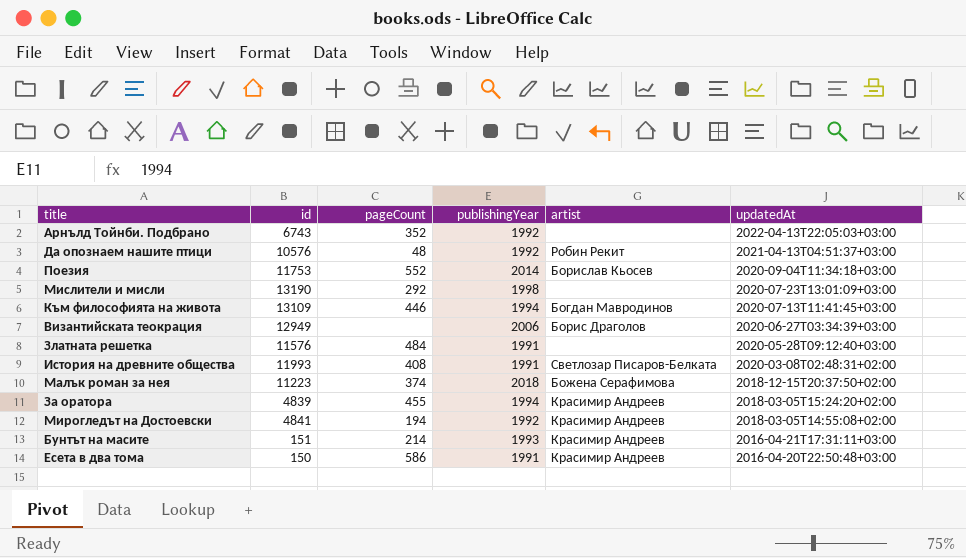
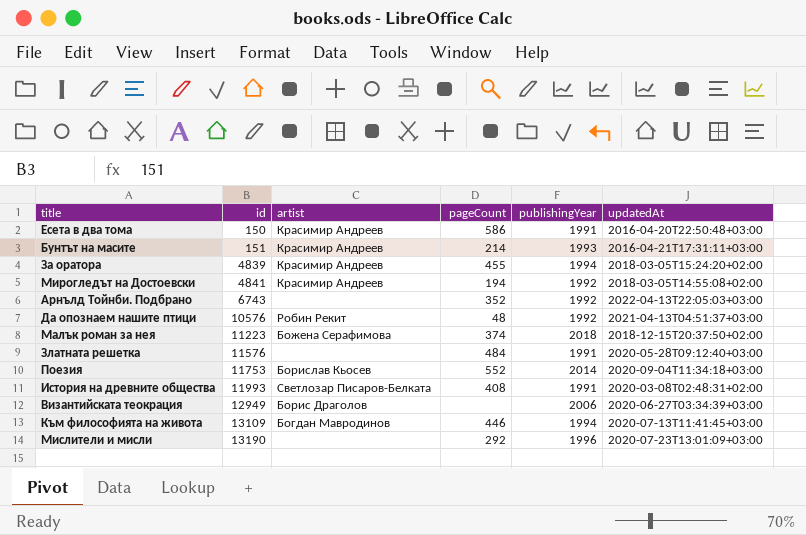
row order: updatedAt descending -> id ascending
column artist | position: 5 -> 3
Мислители и мисли | publishingYear: 1998 -> 1996

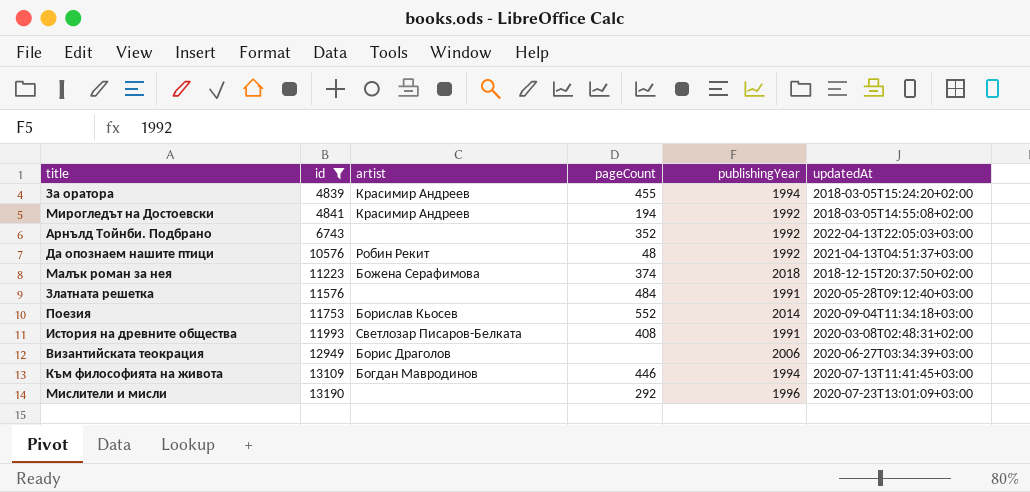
filter: none -> id >= 4839

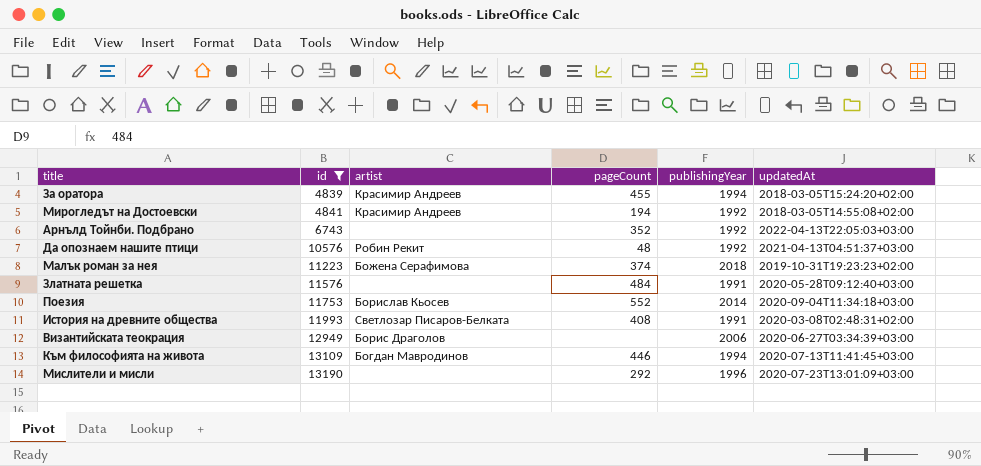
Малък роман за нея | updatedAt: 2018-12-15T20:37:50+02:00 -> 2019-10-31T19:23:23+02:00

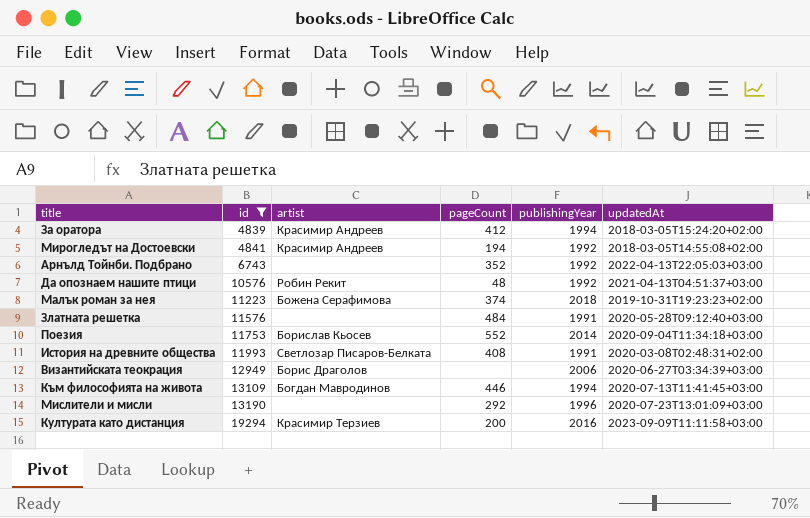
За оратора | pageCount: 455 -> 412
row Културата като дистанция: none -> 19294 | Красимир Терзиев | 200 | 2016 | 2023-09-09T11:11:58+03:00

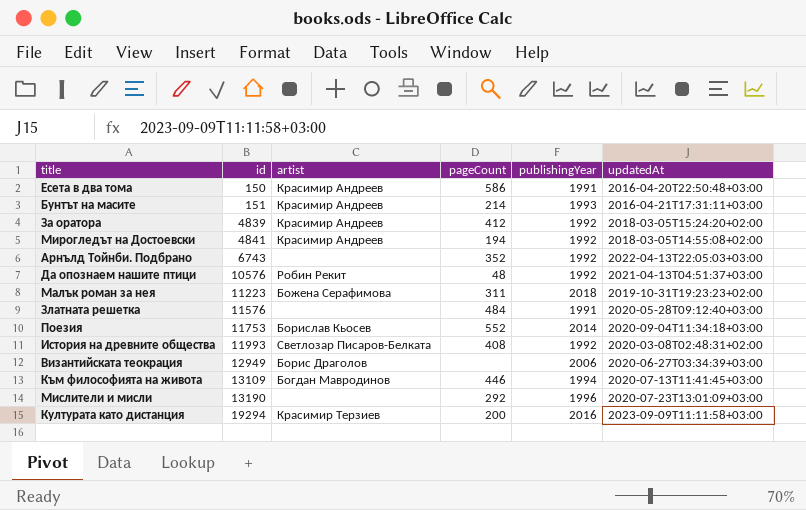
filter: id >= 4839 -> none
За оратора | publishingYear: 1994 -> 1992
Малък роман за нея | pageCount: 374 -> 311
История на древните общества | publishingYear: 1991 -> 1992

